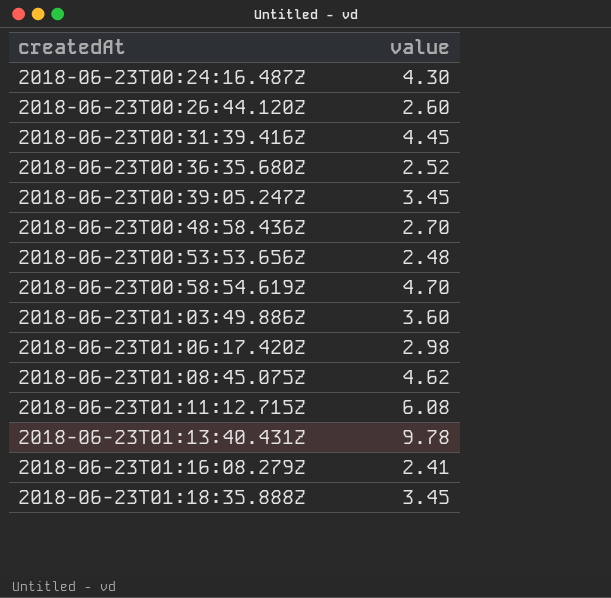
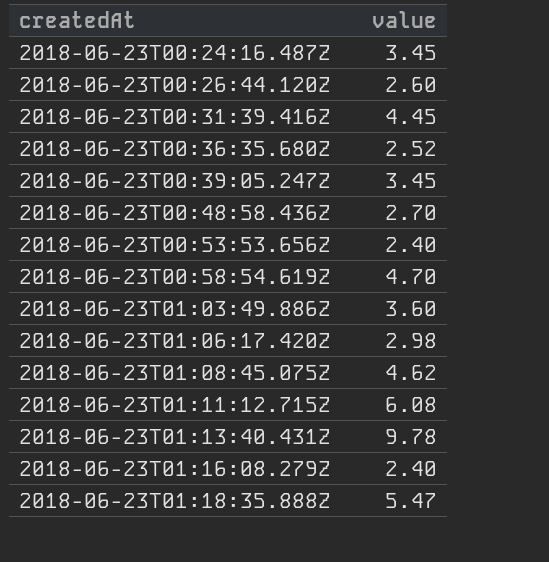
2018-06-23T00:24:16.487Z | value: 4.30 -> 3.45
2018-06-23T00:53:53.656Z | value: 2.48 -> 2.40
2018-06-23T01:16:08.279Z | value: 2.41 -> 2.40
2018-06-23T01:18:35.888Z | value: 3.45 -> 5.47

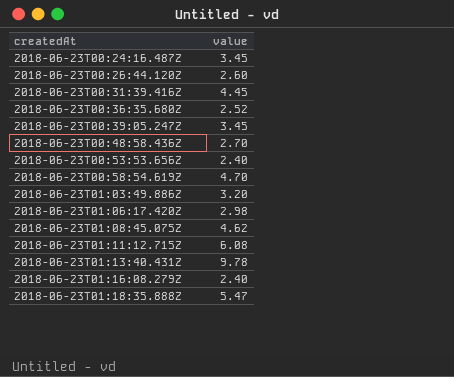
2018-06-23T01:03:49.886Z | value: 3.60 -> 3.20

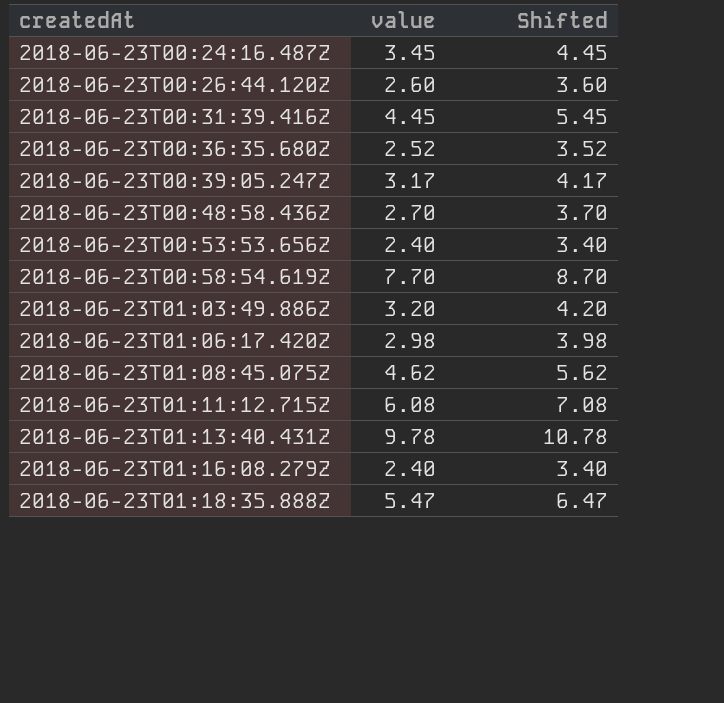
column Shifted | formula: none -> [value] + 1
2018-06-23T00:39:05.247Z | value: 3.45 -> 3.17
2018-06-23T00:58:54.619Z | value: 4.70 -> 7.70

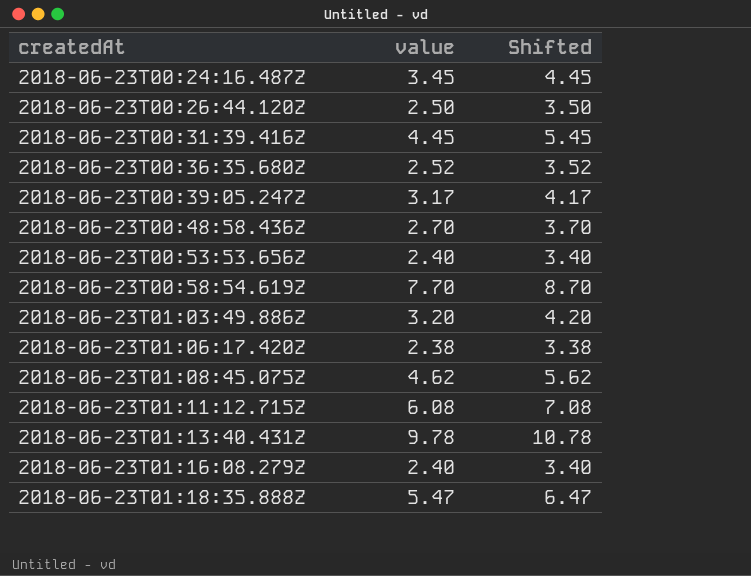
2018-06-23T00:26:44.120Z | value: 2.60 -> 2.50
2018-06-23T00:26:44.120Z | Shifted: 3.60 -> 3.50
2018-06-23T01:06:17.420Z | value: 2.98 -> 2.38
2018-06-23T01:06:17.420Z | Shifted: 3.98 -> 3.38

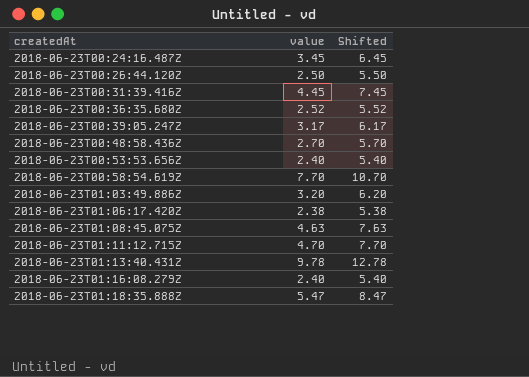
column Shifted | formula: [value] + 1 -> [value] + 3
2018-06-23T01:08:45.075Z | value: 4.62 -> 4.63
2018-06-23T01:11:12.715Z | value: 6.08 -> 4.70

